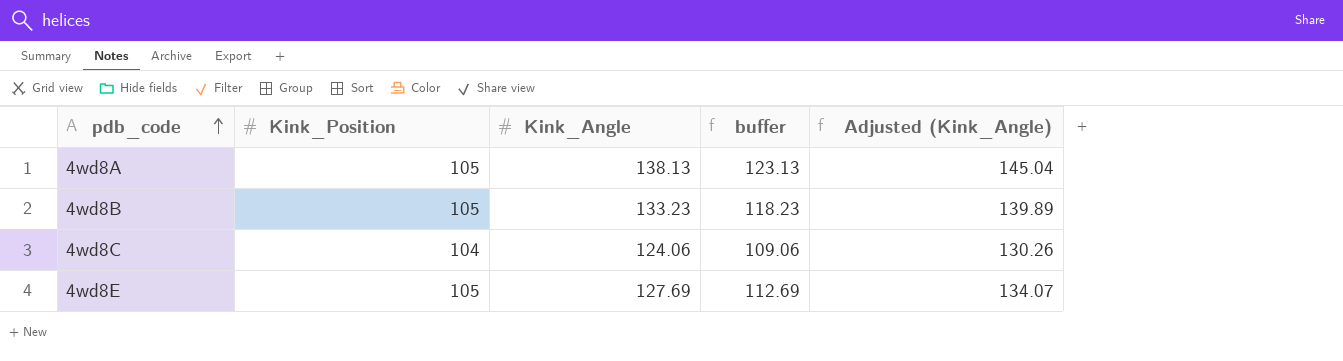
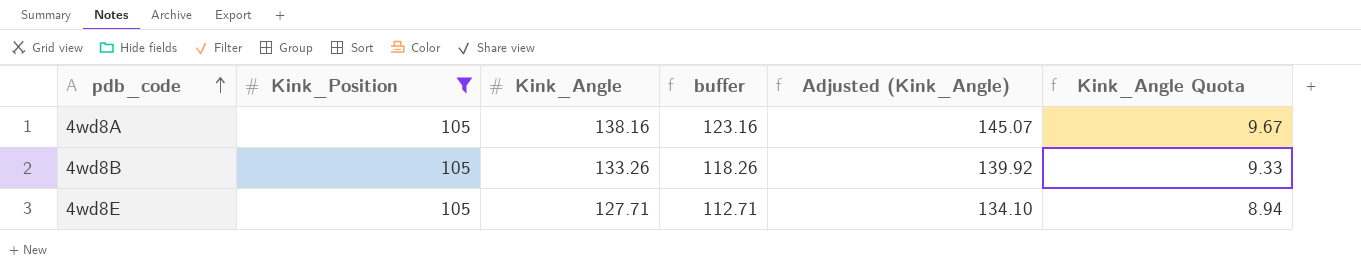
filter: none -> Kink_Position = 105
column Kink_Angle Quota | formula: none -> [Kink_Angle] * 0.07
4wd8A | Kink_Angle: 138.13 -> 138.16
4wd8A | buffer: 123.13 -> 123.16
4wd8A | Adjusted (Kink_Angle): 145.04 -> 145.07
4wd8B | Kink_Angle: 133.23 -> 133.26
4wd8B | buffer: 118.23 -> 118.26
4wd8B | Adjusted (Kink_Angle): 139.89 -> 139.92
4wd8E | Kink_Angle: 127.69 -> 127.71
4wd8E | buffer: 112.69 -> 112.71
4wd8E | Adjusted (Kink_Angle): 134.07 -> 134.10

